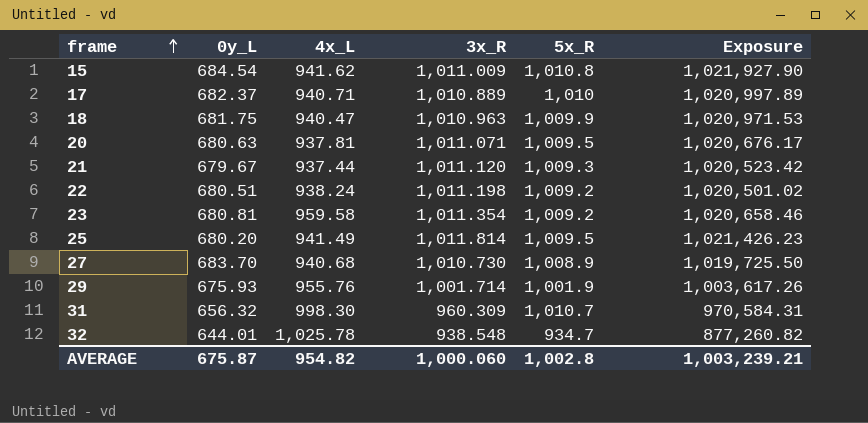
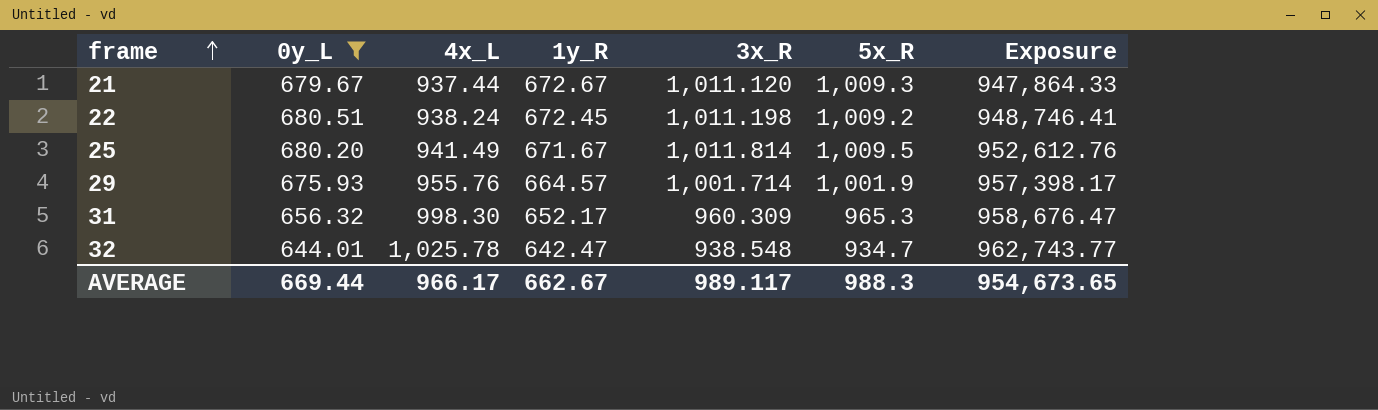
filter: none -> 0y_L <= 680.51
column 1y_R | position: none -> 4
column Exposure | formula: [3x_R] * [5x_R] -> [4x_L] * [3x_R]
31 | 5x_R: 1,010.7 -> 965.3
AVERAGE | 0y_L: 675.87 -> 669.44
AVERAGE | 4x_L: 954.82 -> 966.17
AVERAGE | 3x_R: 1,000.060 -> 989.117
AVERAGE | 5x_R: 1,002.8 -> 988.3
AVERAGE | Exposure: 1,003,239.21 -> 954,673.65

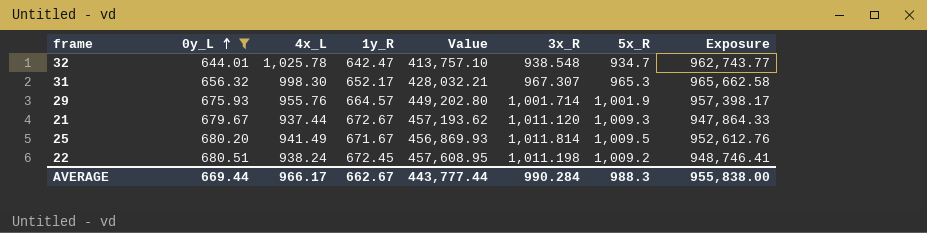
row order: frame ascending -> 0y_L ascending
column Value | formula: none -> [0y_L] * [1y_R]
31 | 3x_R: 960.309 -> 967.307
31 | Exposure: 958,676.47 -> 965,662.58
AVERAGE | 3x_R: 989.117 -> 990.284
AVERAGE | Exposure: 954,673.65 -> 955,838.00

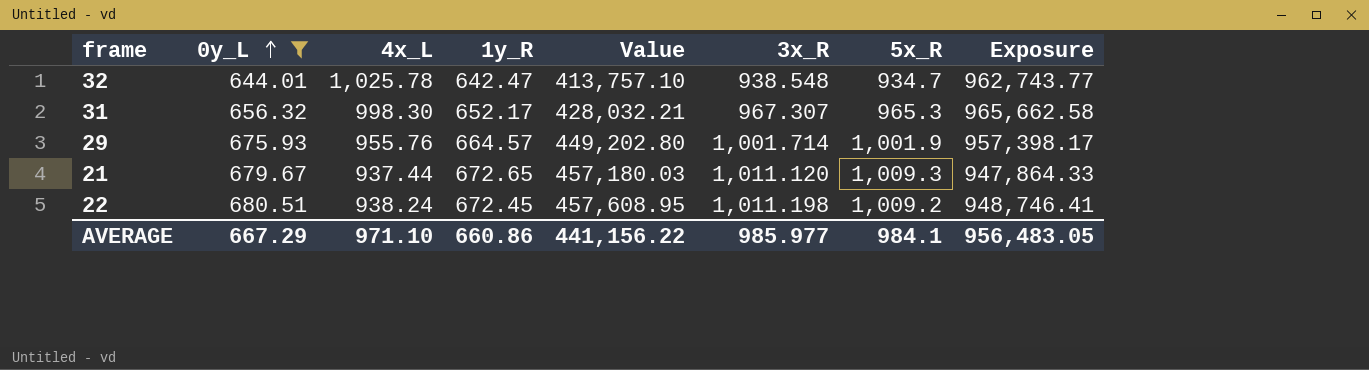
row 25: 680.20 | 941.49 | 671.67 | 456,869.93 | 1,011.814 | 1,009.5 | 952,612.76 -> none
21 | 1y_R: 672.67 -> 672.65
21 | Value: 457,193.62 -> 457,180.03
AVERAGE | 0y_L: 669.44 -> 667.29
AVERAGE | 4x_L: 966.17 -> 971.10
AVERAGE | 1y_R: 662.67 -> 660.86
AVERAGE | Value: 443,777.44 -> 441,156.22
AVERAGE | 3x_R: 990.284 -> 985.977
AVERAGE | 5x_R: 988.3 -> 984.1
AVERAGE | Exposure: 955,838.00 -> 956,483.05

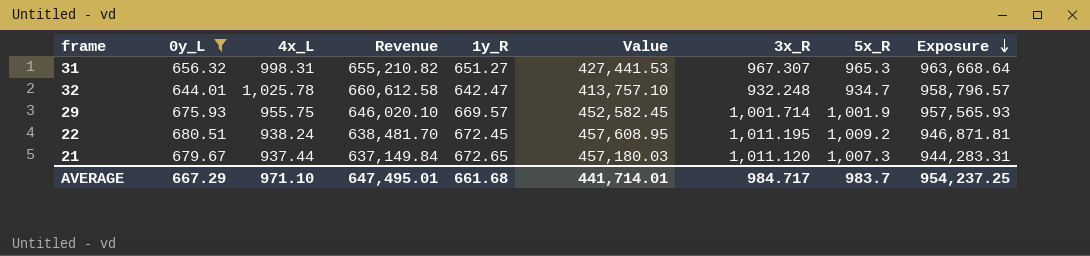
row order: 0y_L ascending -> Exposure descending
column Revenue | formula: none -> [0y_L] * [4x_L]
column Exposure | formula: [4x_L] * [3x_R] -> [4x_L] * [5x_R]
31 | 4x_L: 998.30 -> 998.31
31 | 1y_R: 652.17 -> 651.27
31 | Value: 428,032.21 -> 427,441.53
32 | 3x_R: 938.548 -> 932.248
29 | 4x_L: 955.76 -> 955.75
29 | 1y_R: 664.57 -> 669.57
29 | Value: 449,202.80 -> 452,582.45
22 | 3x_R: 1,011.198 -> 1,011.195
21 | 5x_R: 1,009.3 -> 1,007.3
AVERAGE | 1y_R: 660.86 -> 661.68
AVERAGE | Value: 441,156.22 -> 441,714.01
AVERAGE | 3x_R: 985.977 -> 984.717
AVERAGE | 5x_R: 984.1 -> 983.7
AVERAGE | Exposure: 956,483.05 -> 954,237.25

